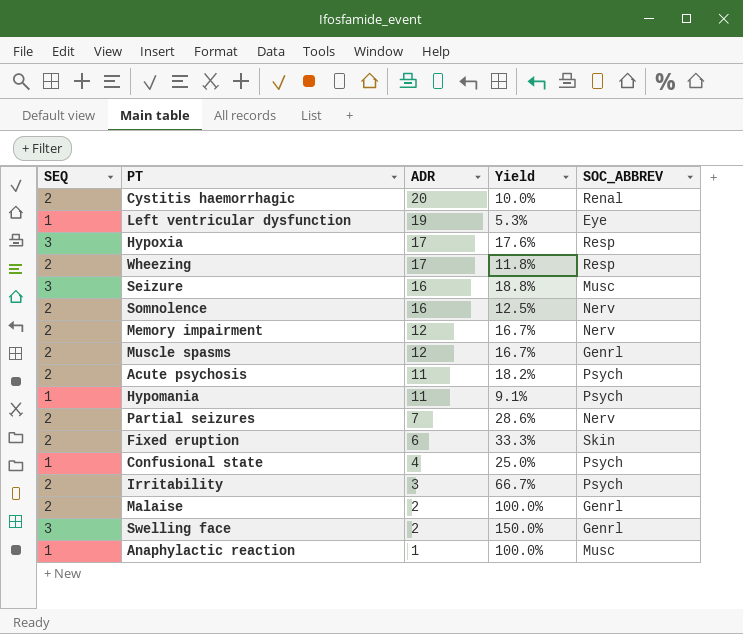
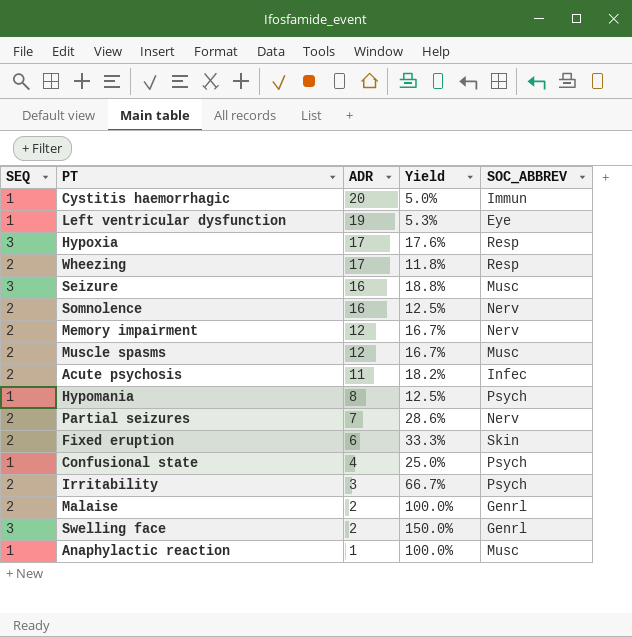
Cystitis haemorrhagic | SEQ: 2 -> 1
Cystitis haemorrhagic | Yield: 10.0% -> 5.0%
Cystitis haemorrhagic | SOC_ABBREV: Renal -> Immun
Muscle spasms | SOC_ABBREV: Genrl -> Musc
Acute psychosis | SOC_ABBREV: Psych -> Infec
Hypomania | ADR: 11 -> 8
Hypomania | Yield: 9.1% -> 12.5%

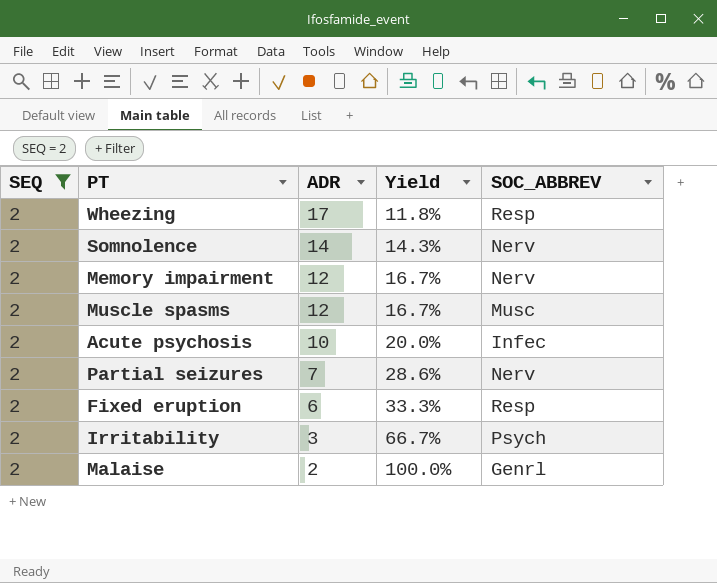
filter: none -> SEQ = 2
Somnolence | ADR: 16 -> 14
Somnolence | Yield: 12.5% -> 14.3%
Acute psychosis | ADR: 11 -> 10
Acute psychosis | Yield: 18.2% -> 20.0%
Fixed eruption | SOC_ABBREV: Skin -> Resp

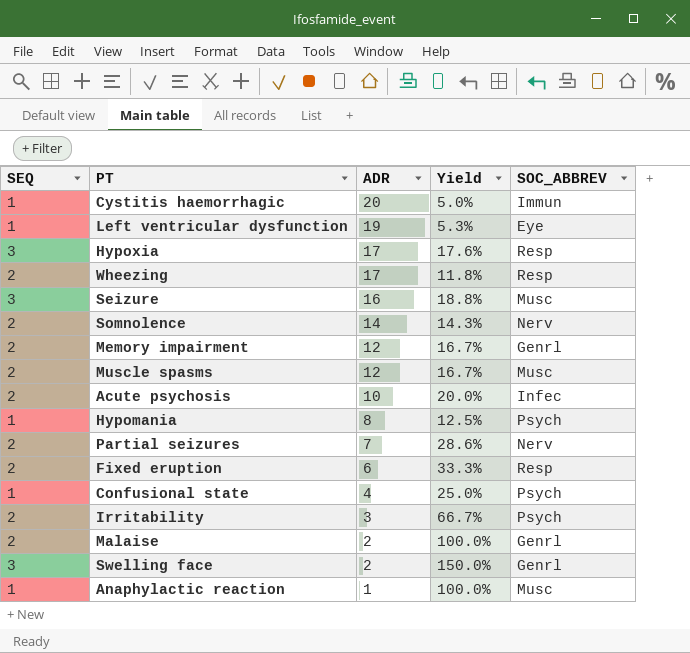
filter: SEQ = 2 -> none
Memory impairment | SOC_ABBREV: Nerv -> Genrl

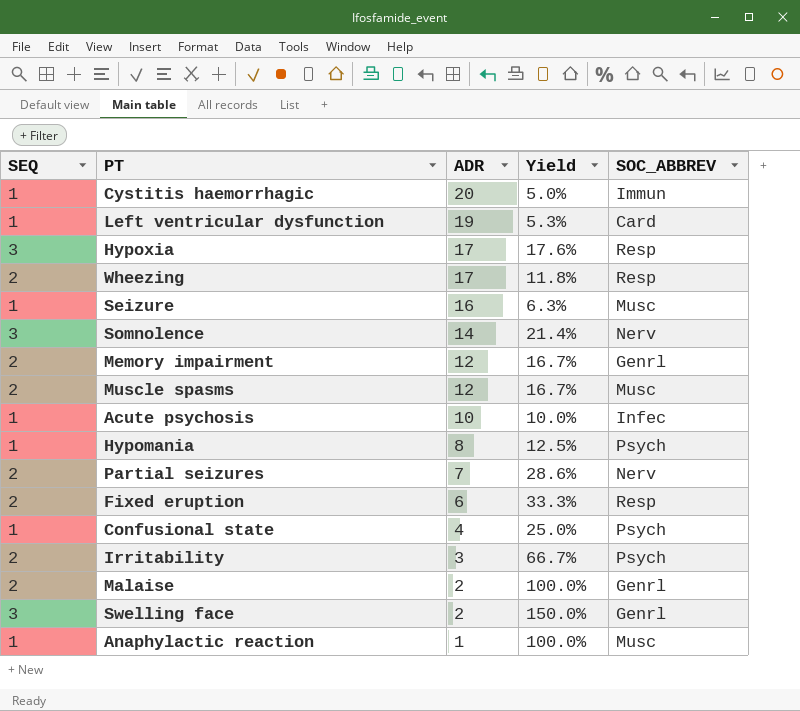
Left ventricular dysfunction | SOC_ABBREV: Eye -> Card
Seizure | SEQ: 3 -> 1
Seizure | Yield: 18.8% -> 6.3%
Somnolence | SEQ: 2 -> 3
Somnolence | Yield: 14.3% -> 21.4%
Acute psychosis | SEQ: 2 -> 1
Acute psychosis | Yield: 20.0% -> 10.0%

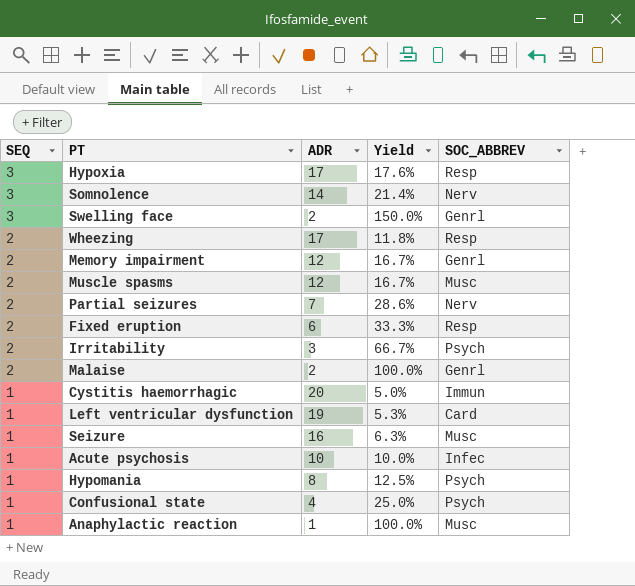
row order: ADR descending -> SEQ descending

